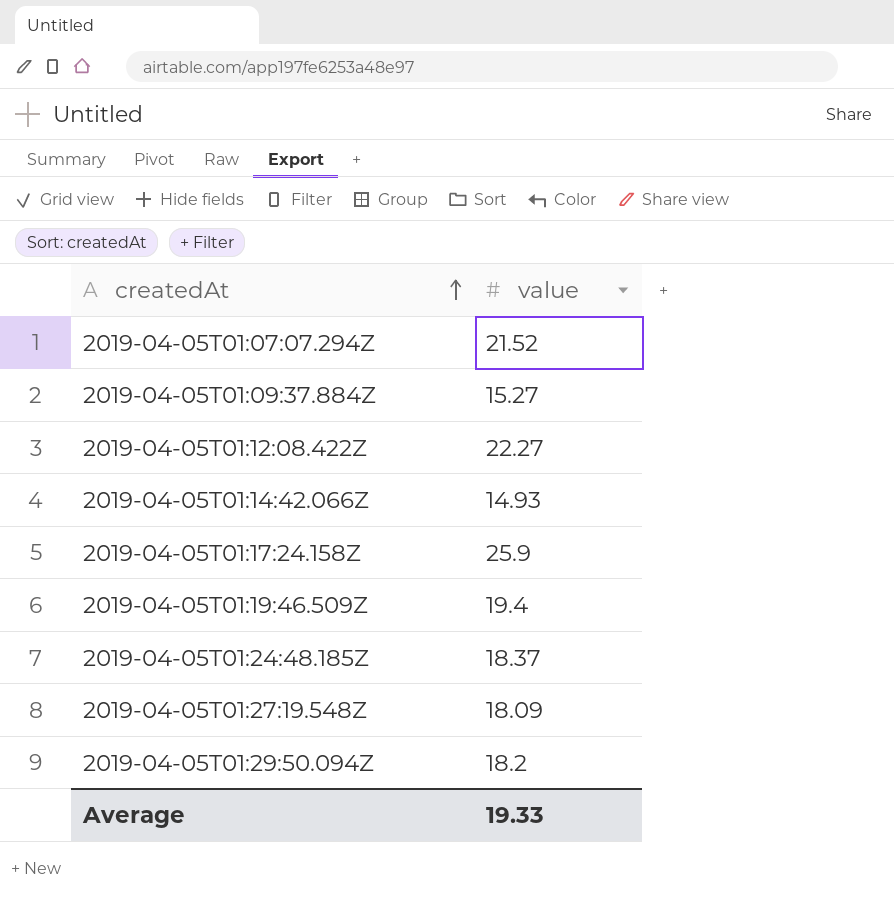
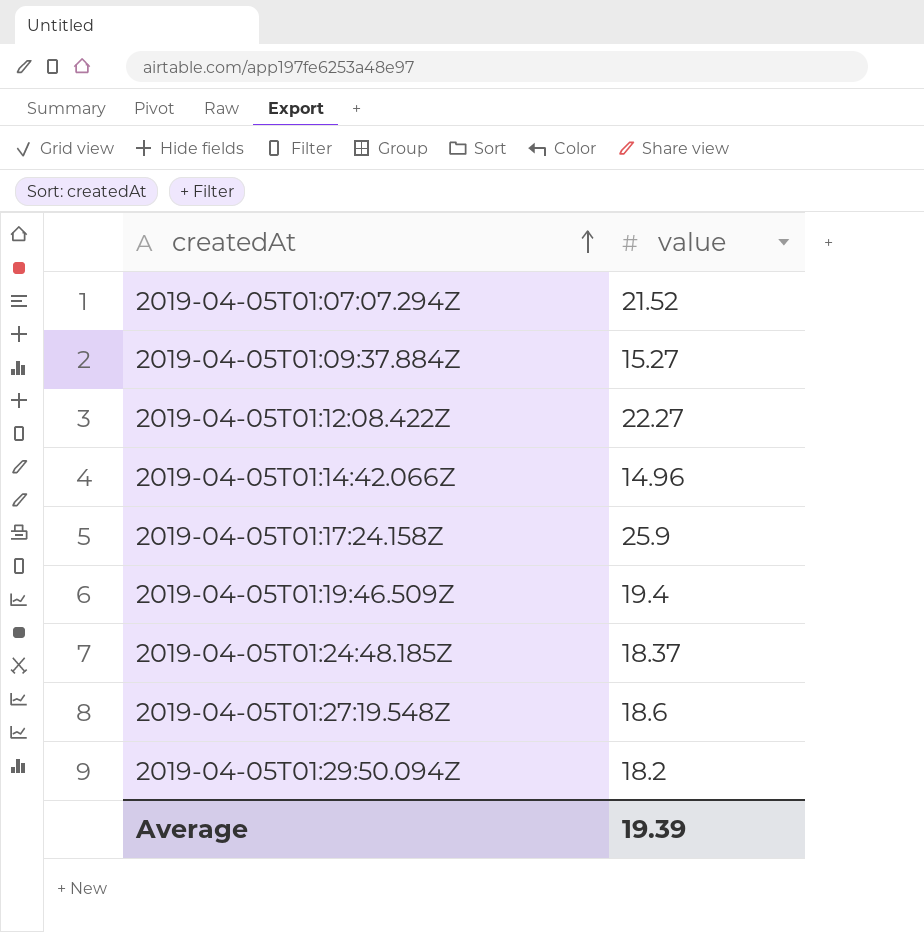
2019-04-05T01:14:42.066Z | value: 14.93 -> 14.96
2019-04-05T01:27:19.548Z | value: 18.09 -> 18.6
Average | value: 19.33 -> 19.39

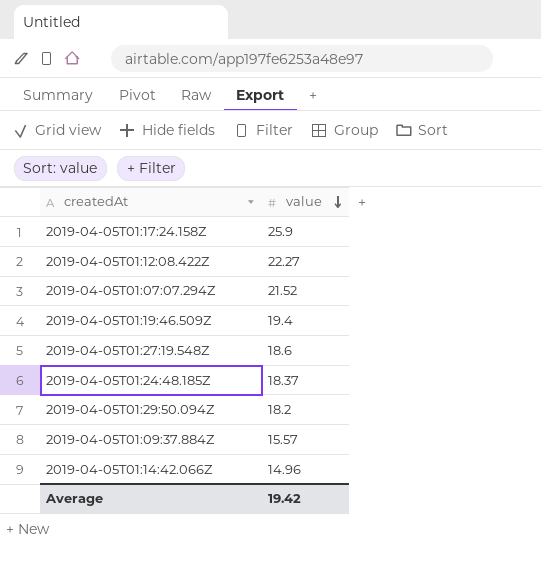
row order: createdAt ascending -> value descending
2019-04-05T01:09:37.884Z | value: 15.27 -> 15.57
Average | value: 19.39 -> 19.42

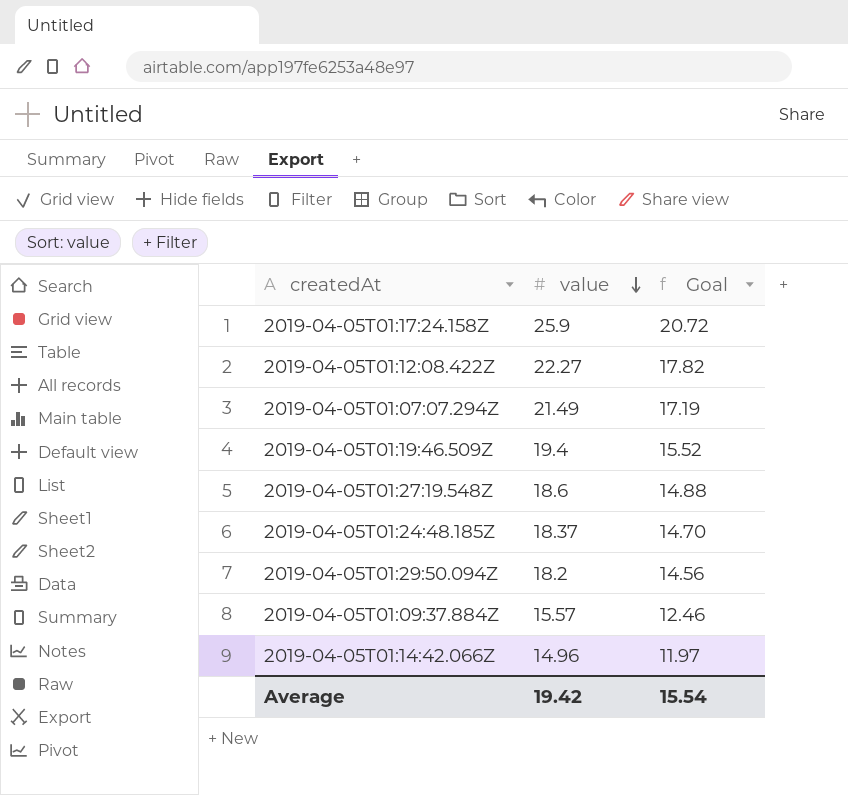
column Goal | formula: none -> [value] * 0.8
2019-04-05T01:07:07.294Z | value: 21.52 -> 21.49

